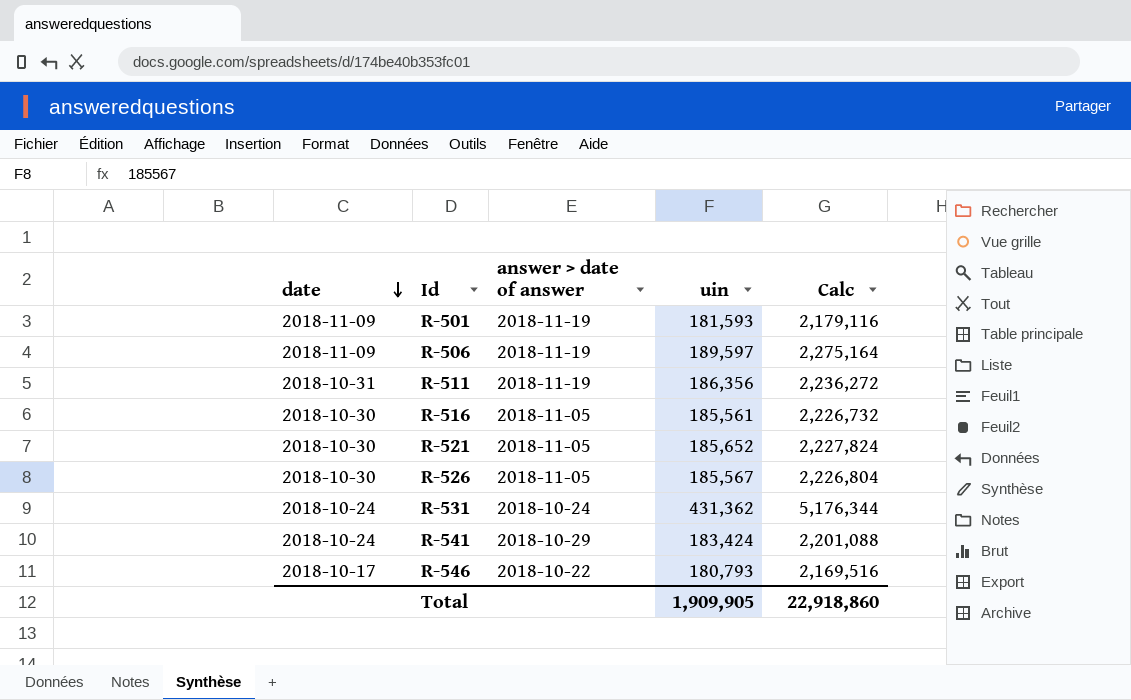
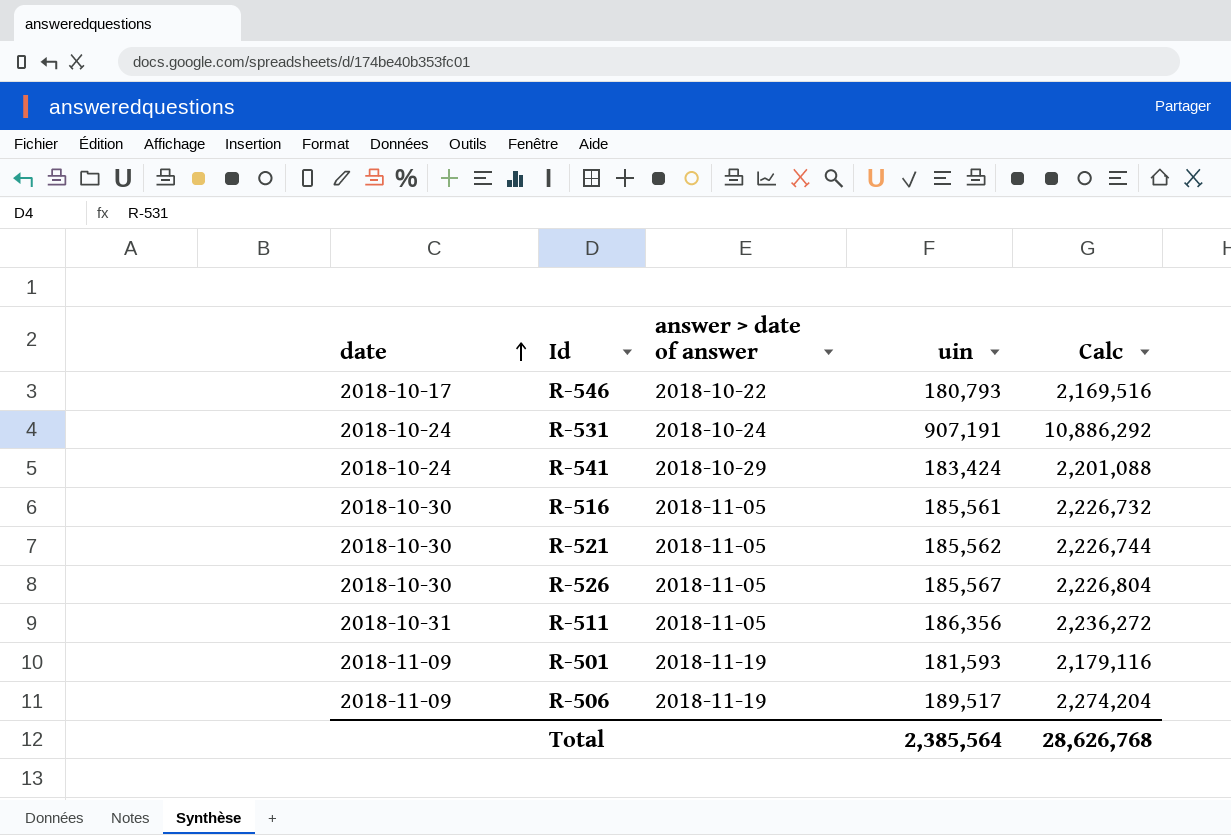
row order: date descending -> date ascending
R-531 | uin: 431,362 -> 907,191
R-531 | Calc: 5,176,344 -> 10,886,292
R-521 | uin: 185,652 -> 185,562
R-521 | Calc: 2,227,824 -> 2,226,744
R-511 | answer > date of answer: 2018-11-19 -> 2018-11-05
R-506 | uin: 189,597 -> 189,517
R-506 | Calc: 2,275,164 -> 2,274,204
Total | uin: 1,909,905 -> 2,385,564
Total | Calc: 22,918,860 -> 28,626,768

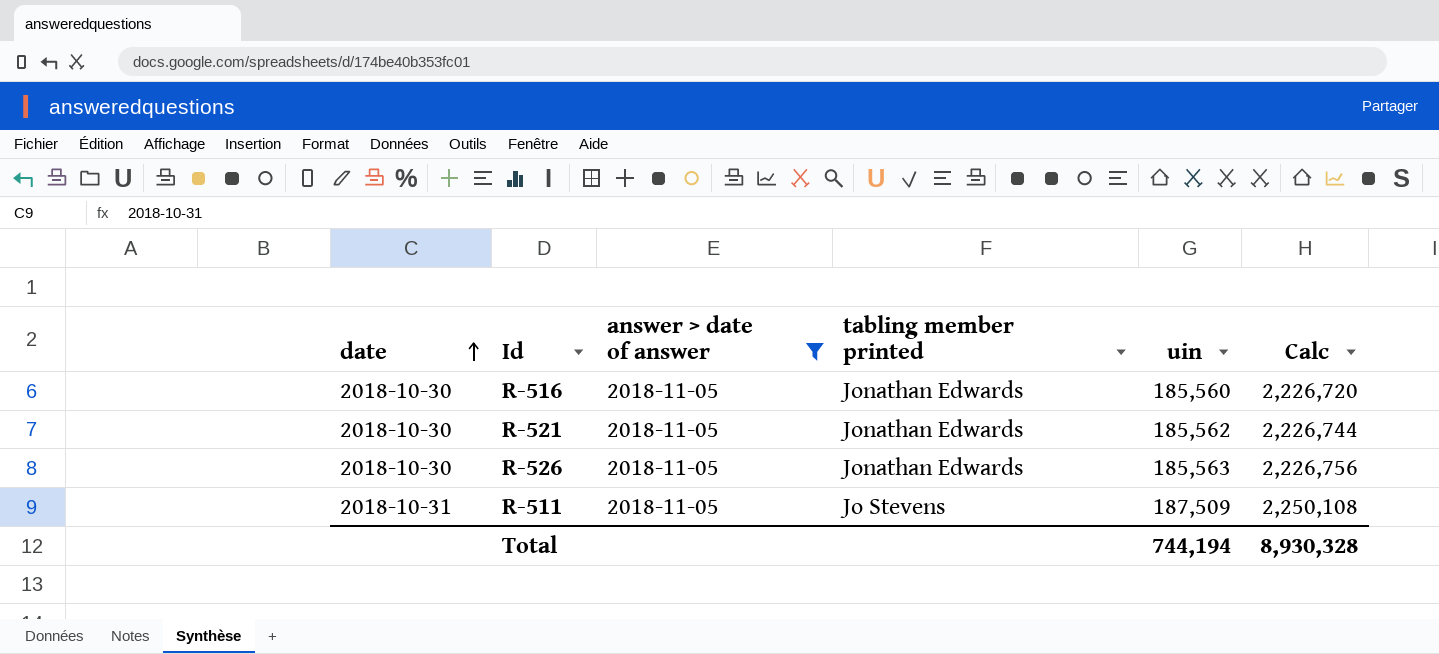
filter: none -> answer > date of answer = 2018-11-05
column tabling member printed | position: none -> 4
R-516 | uin: 185,561 -> 185,560
R-516 | Calc: 2,226,732 -> 2,226,720
R-526 | uin: 185,567 -> 185,563
R-526 | Calc: 2,226,804 -> 2,226,756
R-511 | uin: 186,356 -> 187,509
R-511 | Calc: 2,236,272 -> 2,250,108
Total | uin: 2,385,564 -> 744,194
Total | Calc: 28,626,768 -> 8,930,328

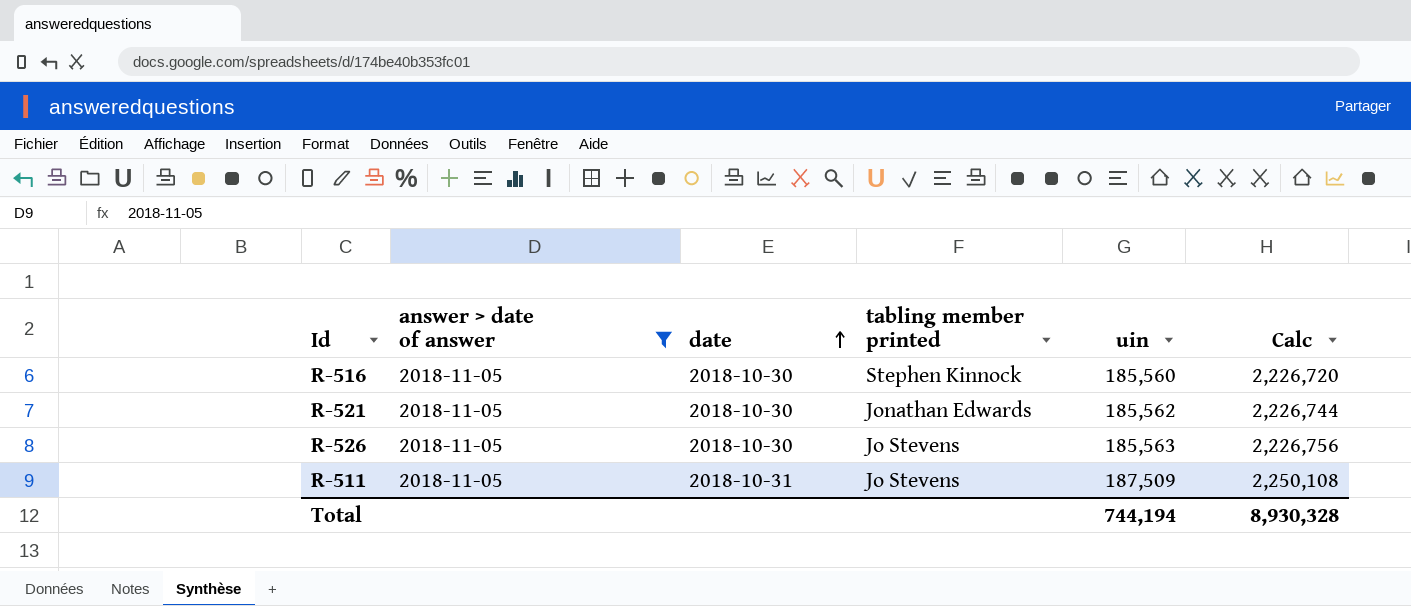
column date | position: 1 -> 3
R-516 | tabling member printed: Jonathan Edwards -> Stephen Kinnock
R-526 | tabling member printed: Jonathan Edwards -> Jo Stevens

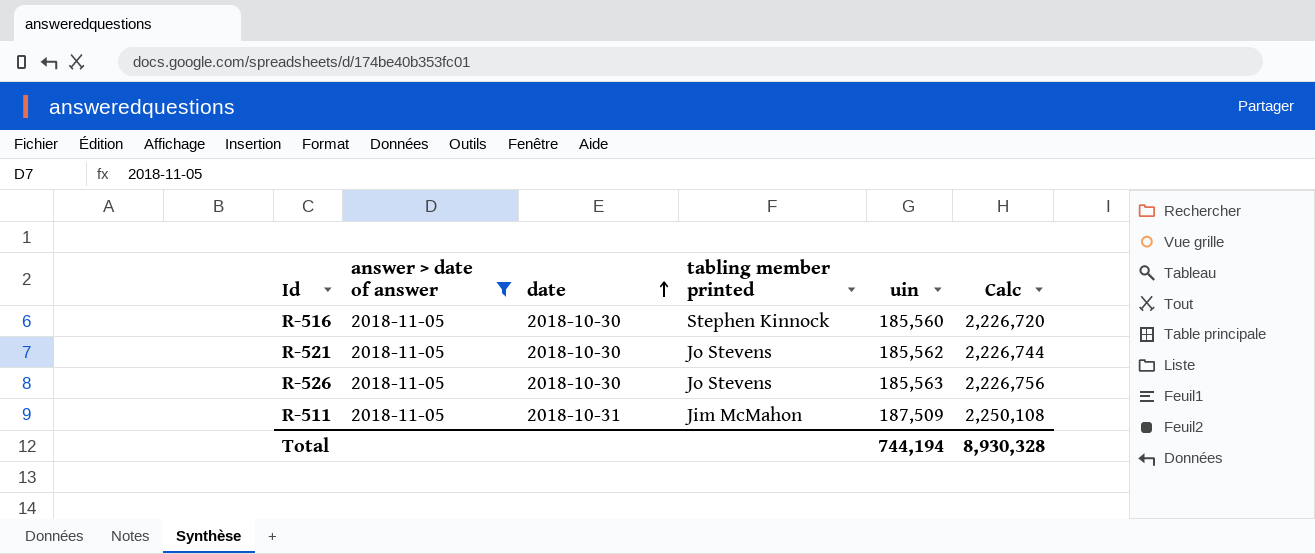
R-521 | tabling member printed: Jonathan Edwards -> Jo Stevens
R-511 | tabling member printed: Jo Stevens -> Jim McMahon

